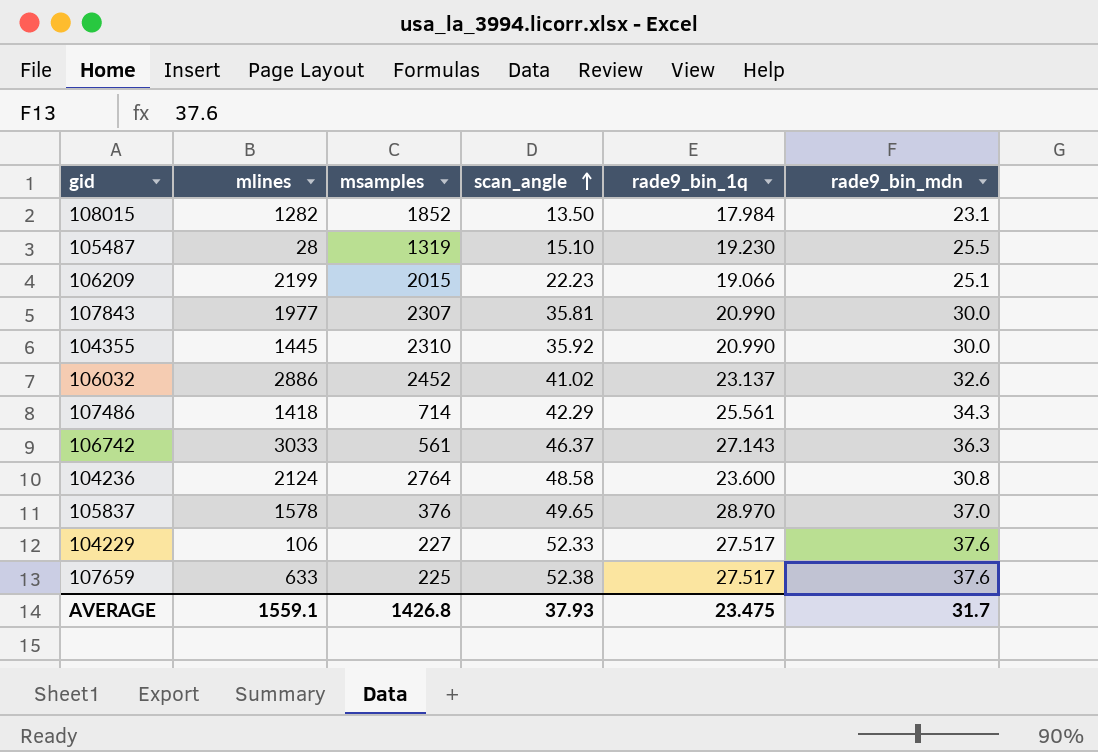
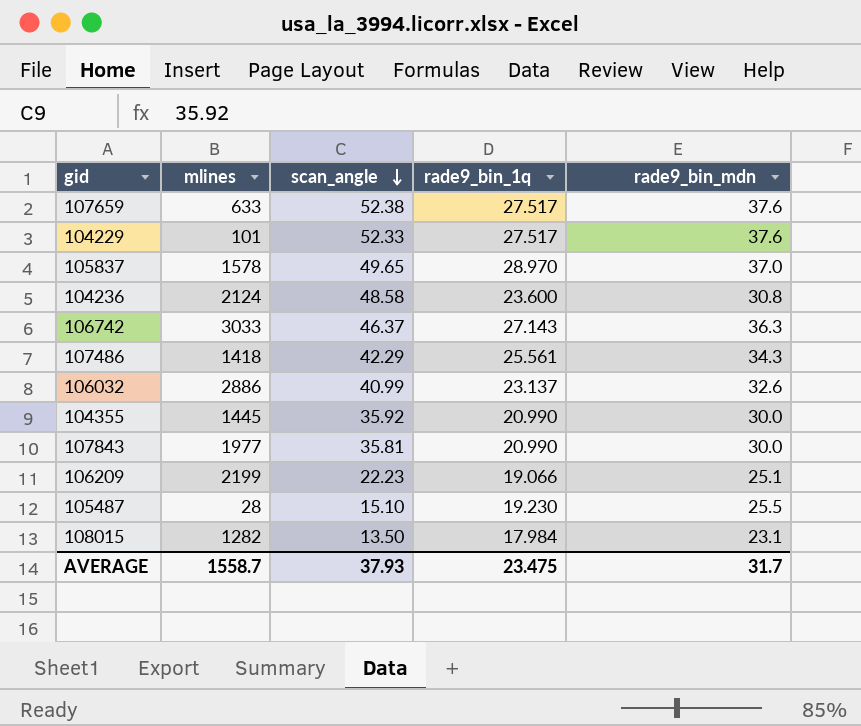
row order: scan_angle ascending -> scan_angle descending
column msamples | position: 3 -> none
104229 | mlines: 106 -> 101
106032 | scan_angle: 41.02 -> 40.99
AVERAGE | mlines: 1559.1 -> 1558.7

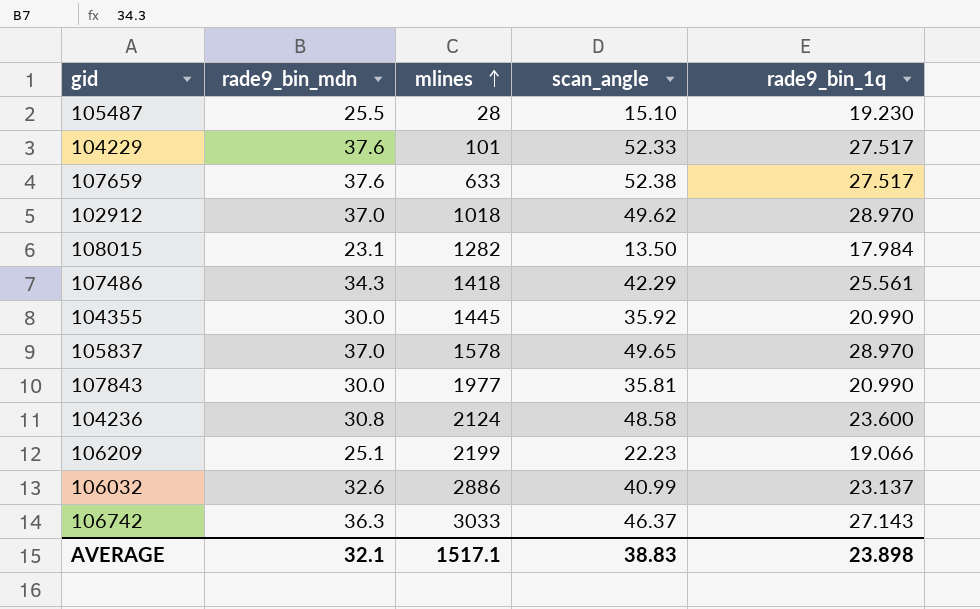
row order: scan_angle descending -> mlines ascending
column rade9_bin_mdn | position: 5 -> 2
row 102912: none -> 37.0 | 1018 | 49.62 | 28.970
AVERAGE | rade9_bin_mdn: 31.7 -> 32.1
AVERAGE | mlines: 1558.7 -> 1517.1
AVERAGE | scan_angle: 37.93 -> 38.83
AVERAGE | rade9_bin_1q: 23.475 -> 23.898

